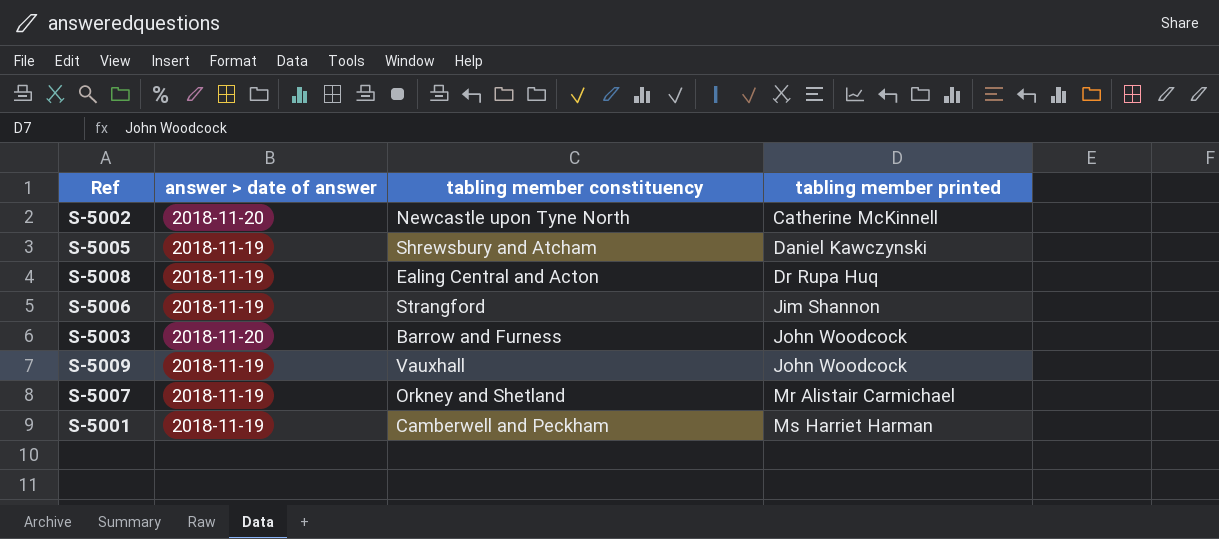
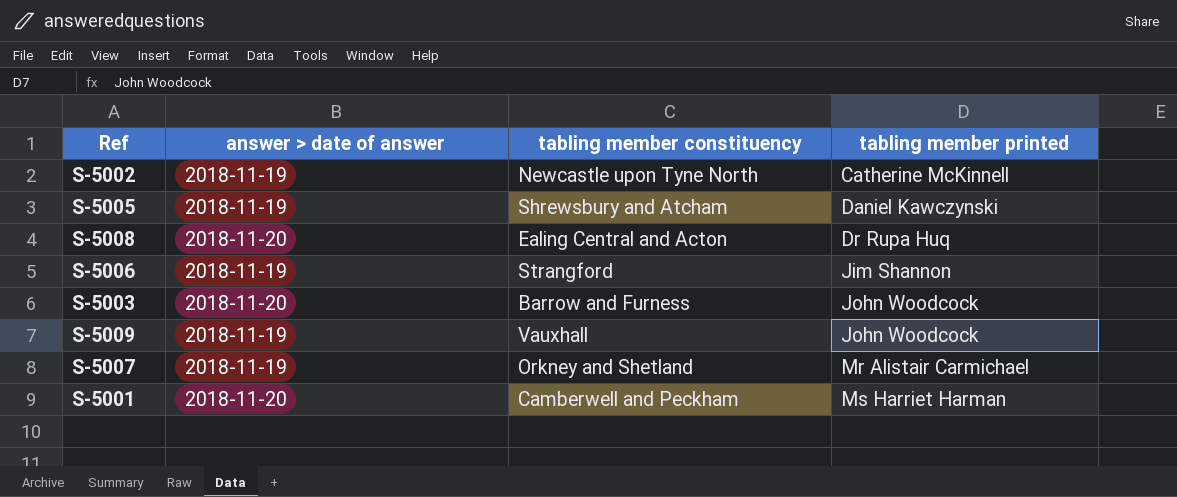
S-5002 | answer > date of answer: 2018-11-20 -> 2018-11-19
S-5008 | answer > date of answer: 2018-11-19 -> 2018-11-20
S-5001 | answer > date of answer: 2018-11-19 -> 2018-11-20

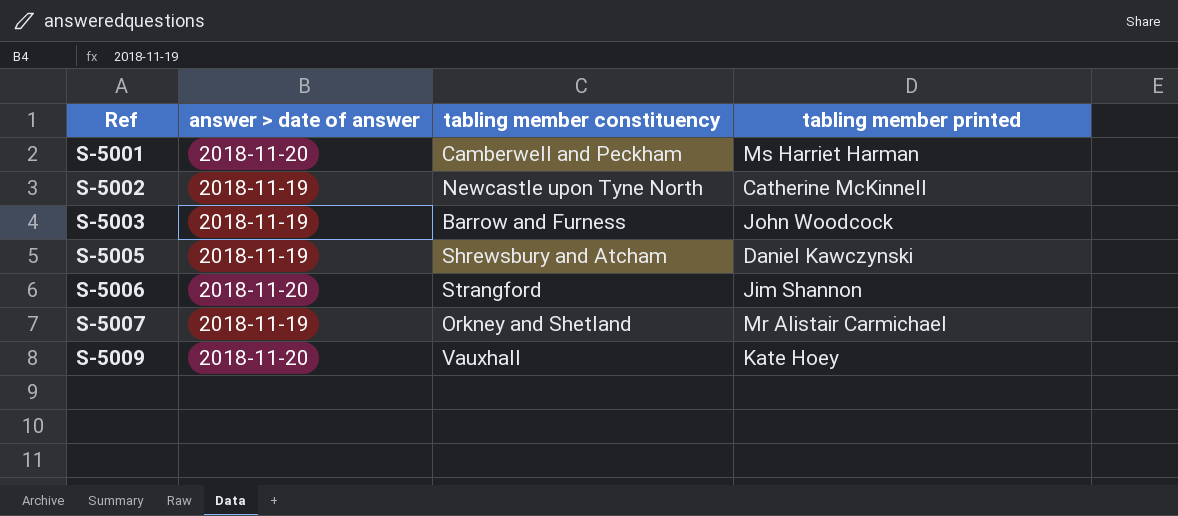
row order: tabling member printed ascending -> Ref ascending
row S-5008: 2018-11-20 | Ealing Central and Acton | Dr Rupa Huq -> none
S-5003 | answer > date of answer: 2018-11-20 -> 2018-11-19
S-5006 | answer > date of answer: 2018-11-19 -> 2018-11-20
S-5009 | answer > date of answer: 2018-11-19 -> 2018-11-20
S-5009 | tabling member printed: John Woodcock -> Kate Hoey

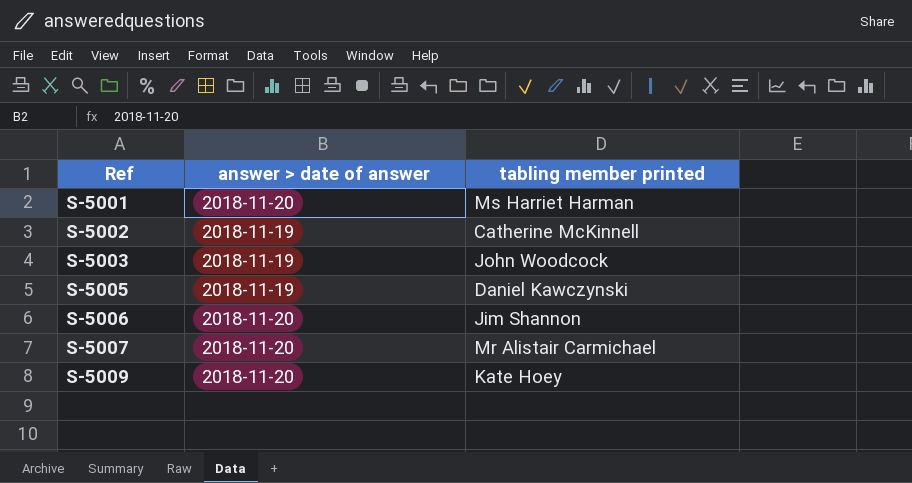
column tabling member constituency | position: 3 -> none
S-5007 | answer > date of answer: 2018-11-19 -> 2018-11-20

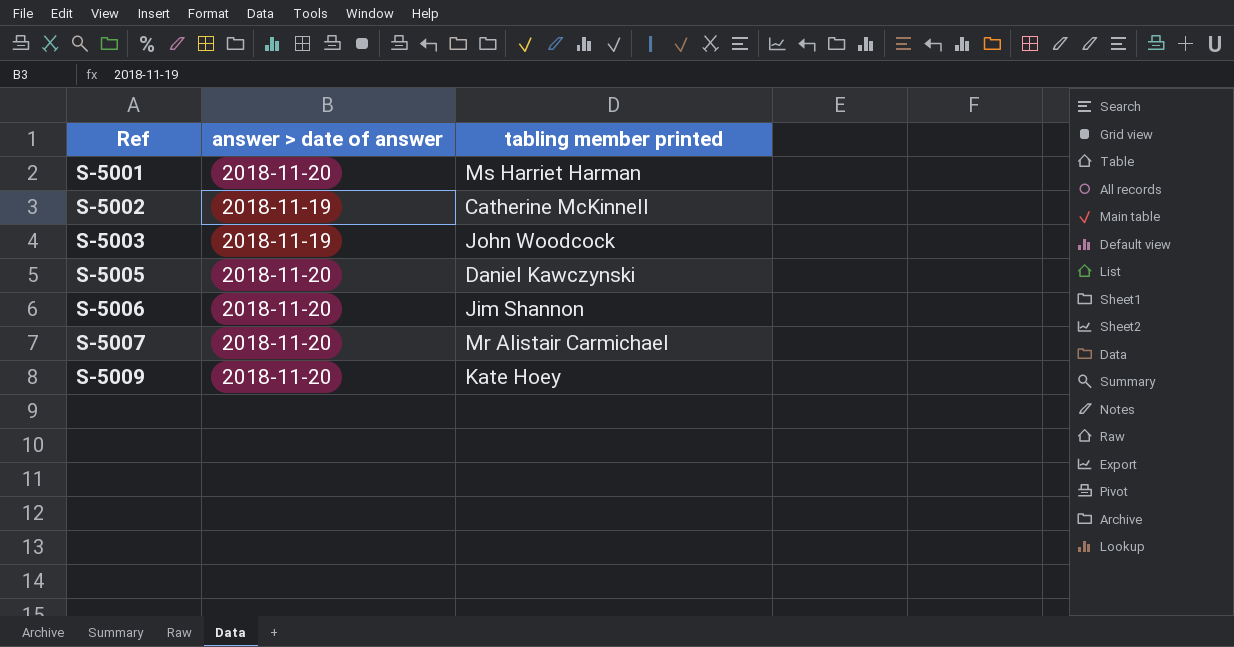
S-5005 | answer > date of answer: 2018-11-19 -> 2018-11-20

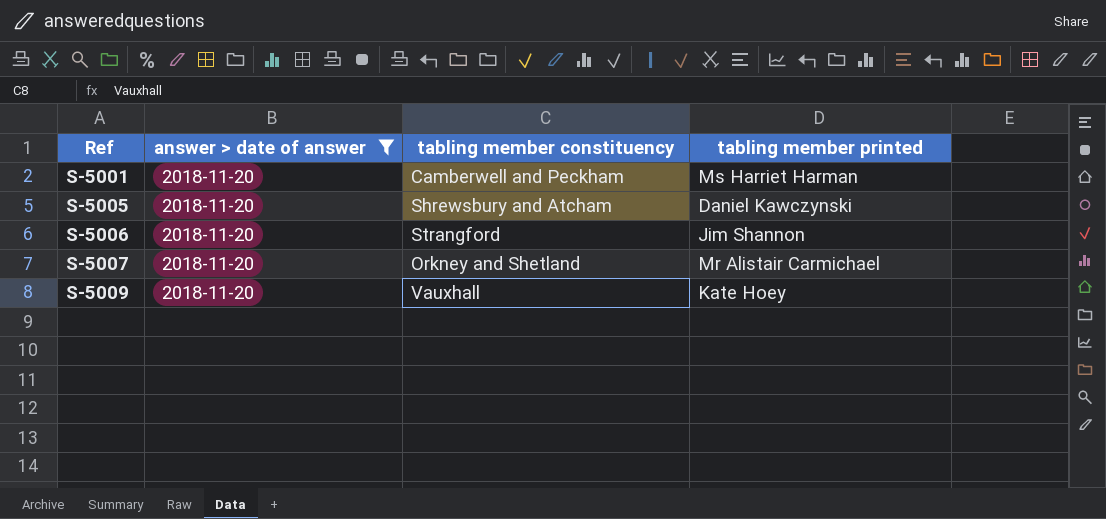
filter: none -> answer > date of answer = 2018-11-20
column tabling member constituency | position: none -> 3

